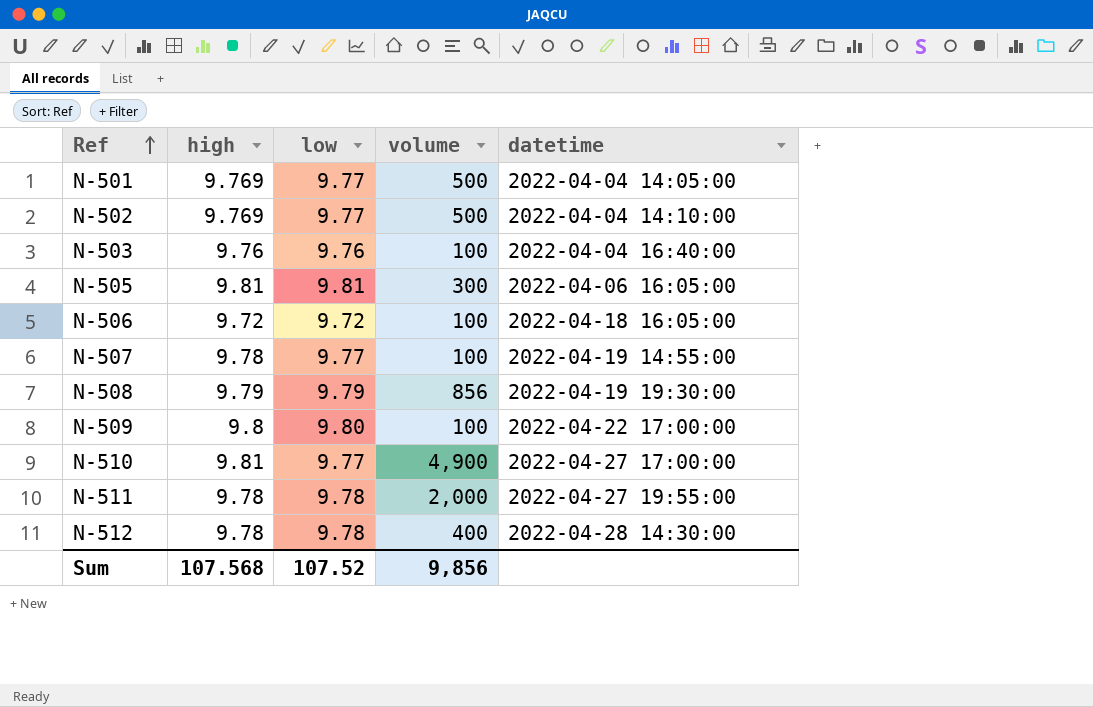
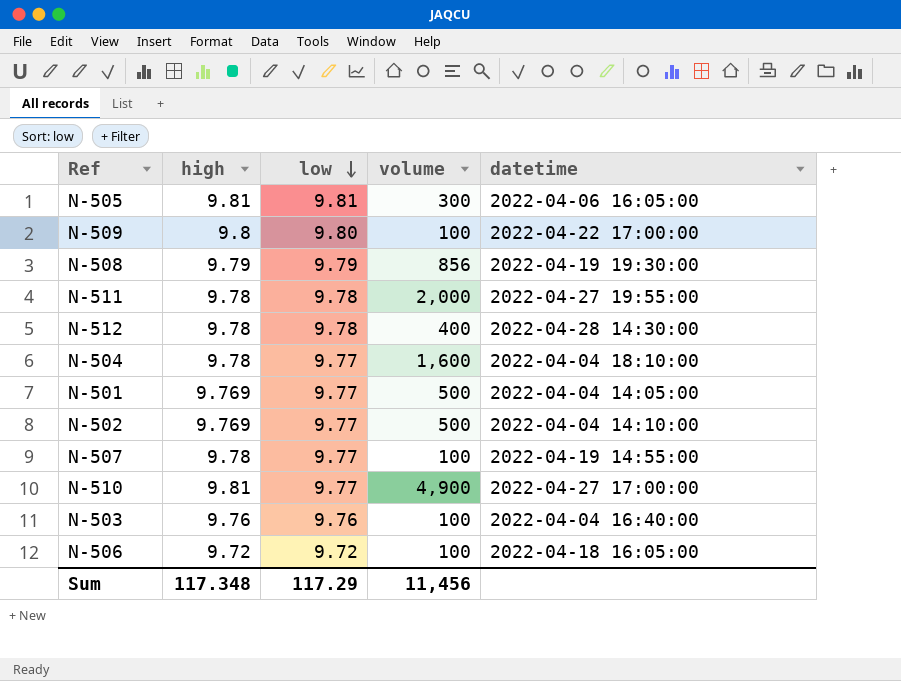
row order: Ref ascending -> low descending
row N-504: none -> 9.78 | 9.77 | 1,600 | 2022-04-04 18:10:00
Sum | high: 107.568 -> 117.348
Sum | low: 107.52 -> 117.29
Sum | volume: 9,856 -> 11,456

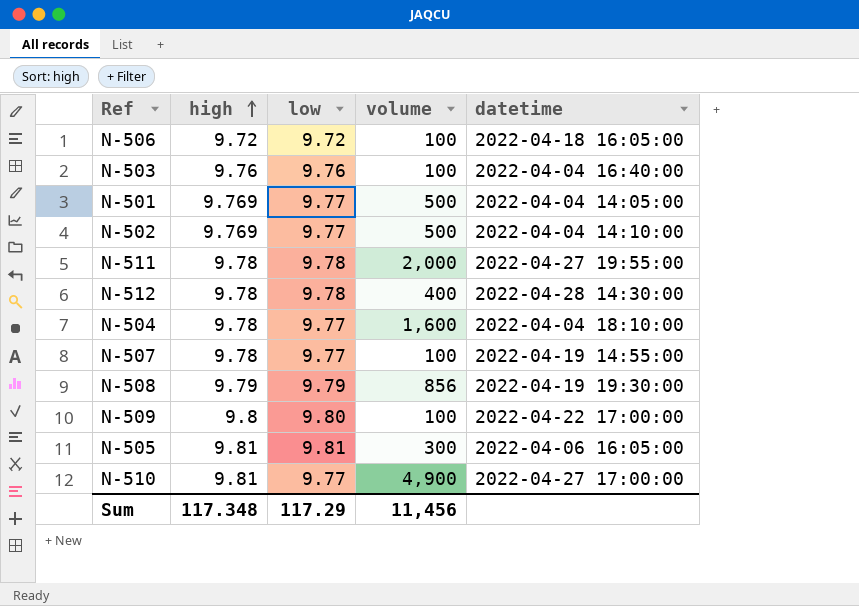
row order: low descending -> high ascending

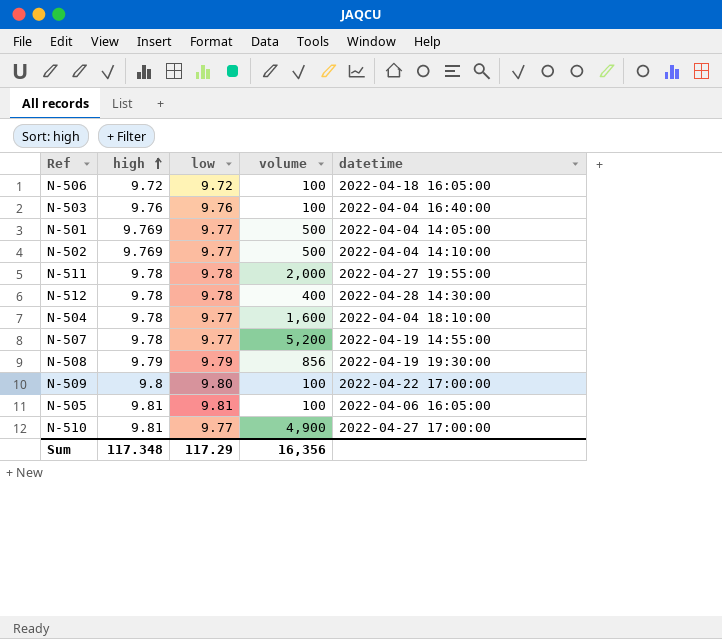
N-507 | volume: 100 -> 5,200
N-505 | volume: 300 -> 100
Sum | volume: 11,456 -> 16,356

